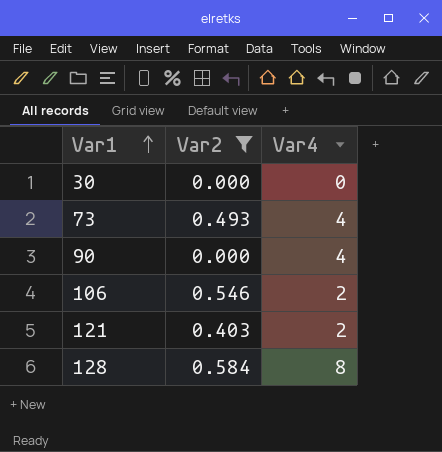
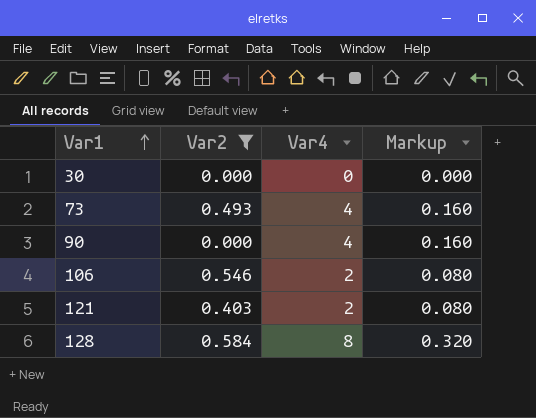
column Markup | formula: none -> [Var4] * 0.04

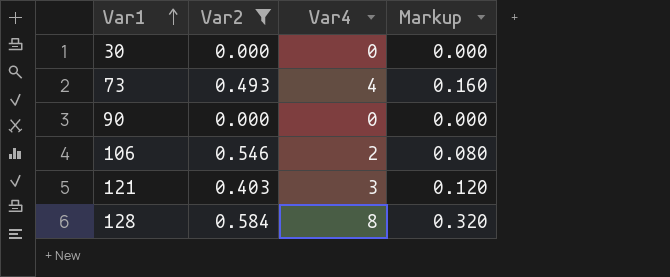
90 | Var4: 4 -> 0
90 | Markup: 0.160 -> 0.000
121 | Var4: 2 -> 3
121 | Markup: 0.080 -> 0.120

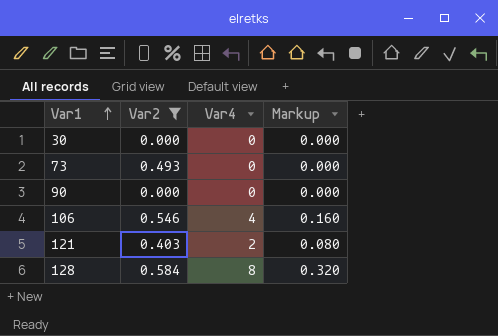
73 | Var4: 4 -> 0
73 | Markup: 0.160 -> 0.000
106 | Var4: 2 -> 4
106 | Markup: 0.080 -> 0.160
121 | Var4: 3 -> 2
121 | Markup: 0.120 -> 0.080

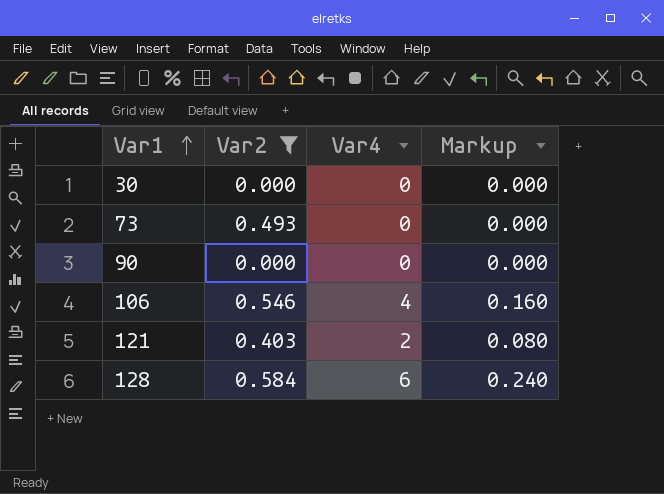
128 | Var4: 8 -> 6
128 | Markup: 0.320 -> 0.240

